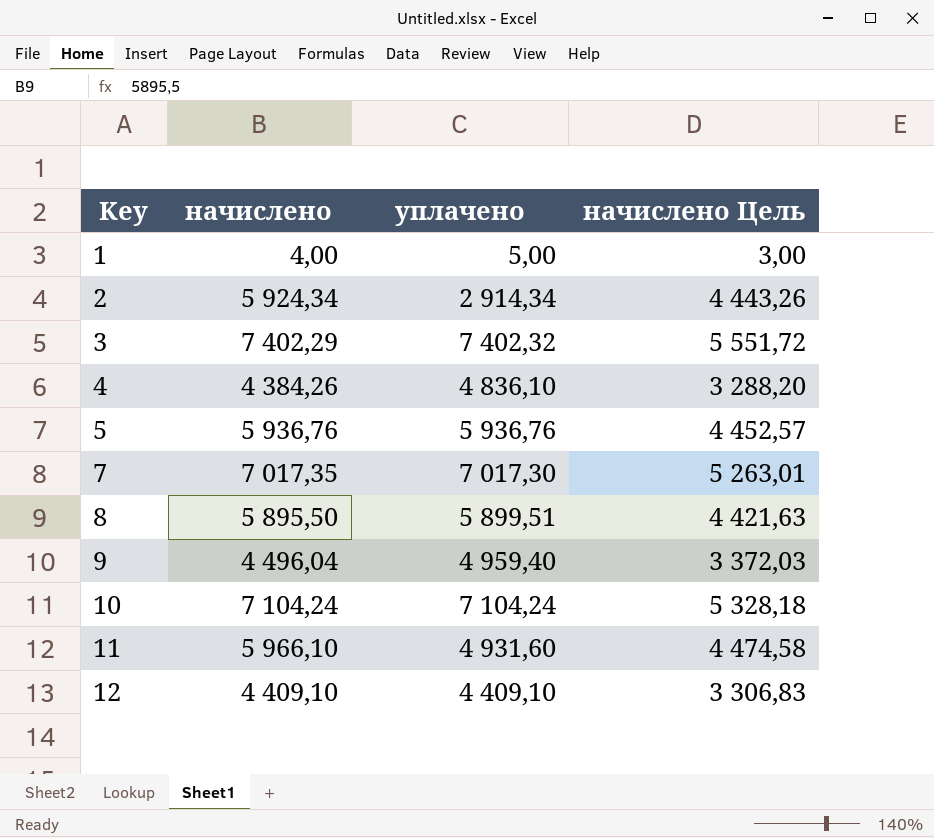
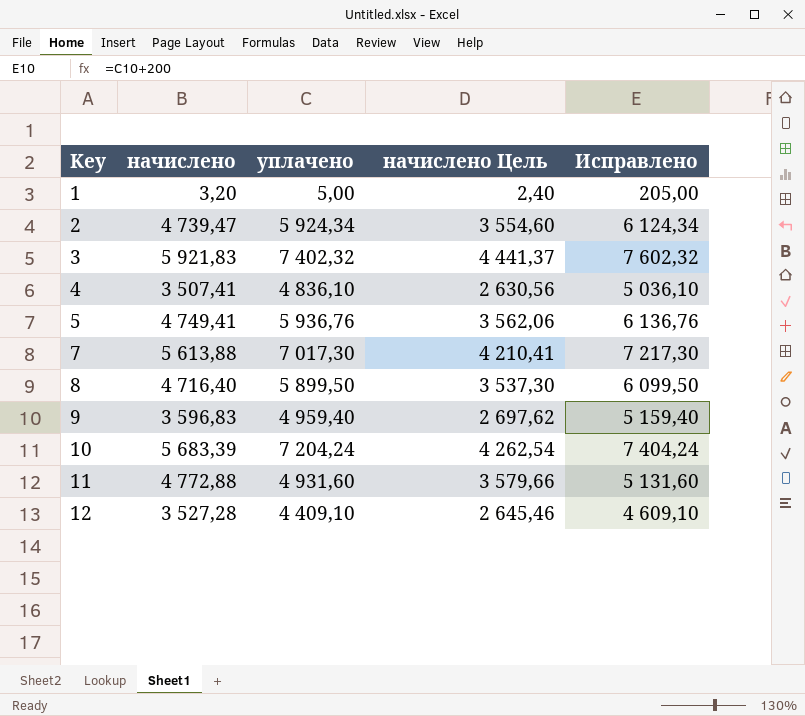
column Исправлено | formula: none -> [уплачено] + 200
1 | начислено: 4,00 -> 3,20
1 | начислено Цель: 3,00 -> 2,40
2 | начислено: 5 924,34 -> 4 739,47
2 | уплачено: 2 914,34 -> 5 924,34
2 | начислено Цель: 4 443,26 -> 3 554,60
3 | начислено: 7 402,29 -> 5 921,83
3 | начислено Цель: 5 551,72 -> 4 441,37
4 | начислено: 4 384,26 -> 3 507,41
4 | начислено Цель: 3 288,20 -> 2 630,56
5 | начислено: 5 936,76 -> 4 749,41
5 | начислено Цель: 4 452,57 -> 3 562,06
7 | начислено: 7 017,35 -> 5 613,88
7 | начислено Цель: 5 263,01 -> 4 210,41
8 | начислено: 5 895,50 -> 4 716,40
8 | уплачено: 5 899,51 -> 5 899,50
8 | начислено Цель: 4 421,63 -> 3 537,30
9 | начислено: 4 496,04 -> 3 596,83
9 | начислено Цель: 3 372,03 -> 2 697,62
10 | начислено: 7 104,24 -> 5 683,39
10 | уплачено: 7 104,24 -> 7 204,24
10 | начислено Цель: 5 328,18 -> 4 262,54
11 | начислено: 5 966,10 -> 4 772,88
11 | начислено Цель: 4 474,58 -> 3 579,66
12 | начислено: 4 409,10 -> 3 527,28
12 | начислено Цель: 3 306,83 -> 2 645,46

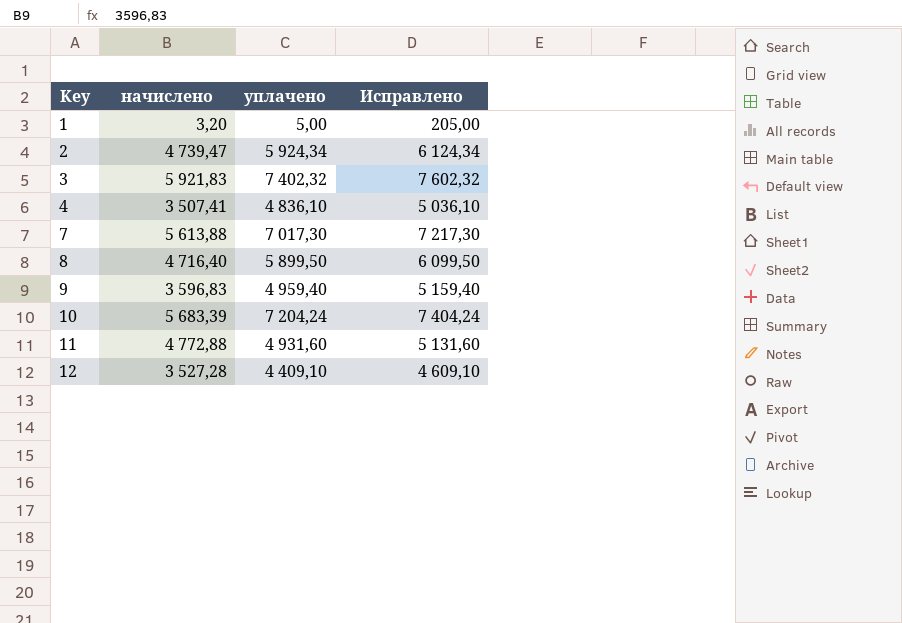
column начислено Цель | formula: [начислено] * 0,75 -> none
row 5: 4 749,41 | 5 936,76 | 3 562,06 | 6 136,76 -> none

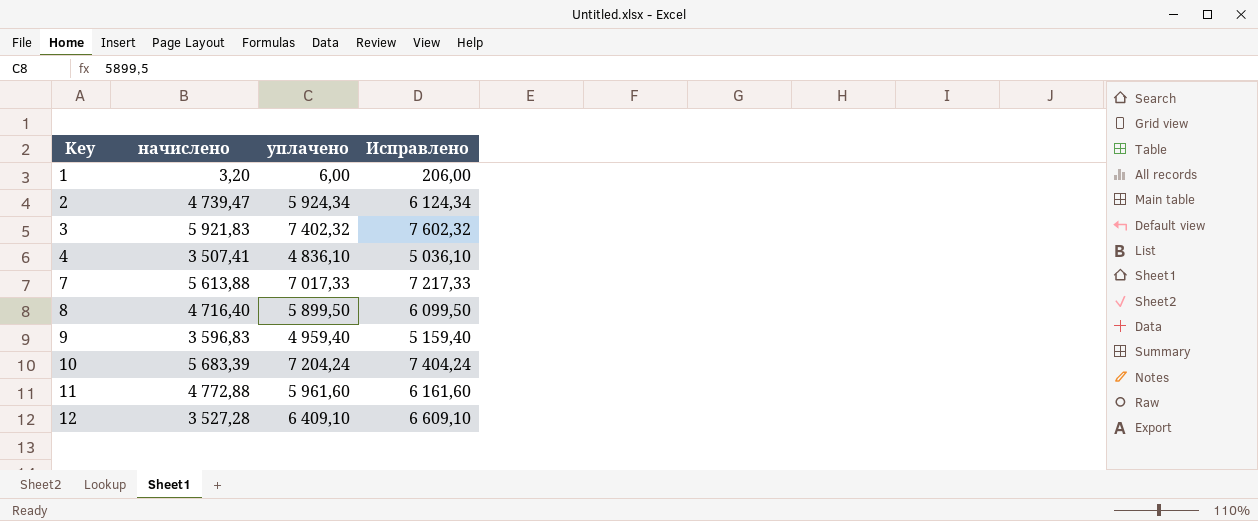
1 | уплачено: 5,00 -> 6,00
1 | Исправлено: 205,00 -> 206,00
7 | уплачено: 7 017,30 -> 7 017,33
7 | Исправлено: 7 217,30 -> 7 217,33
11 | уплачено: 4 931,60 -> 5 961,60
11 | Исправлено: 5 131,60 -> 6 161,60
12 | уплачено: 4 409,10 -> 6 409,10
12 | Исправлено: 4 609,10 -> 6 609,10

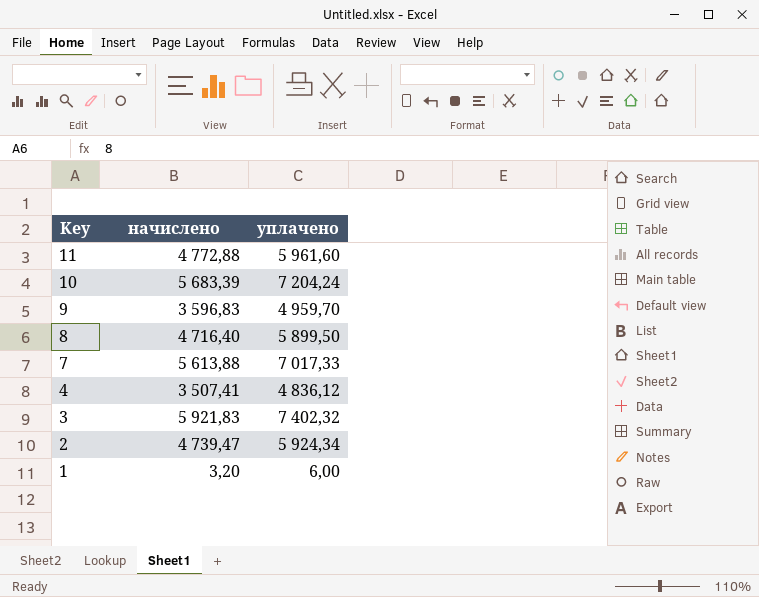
row order: Key ascending -> Key descending
column Исправлено | formula: [уплачено] + 200 -> none
row 12: 3 527,28 | 6 409,10 | 6 609,10 -> none
9 | уплачено: 4 959,40 -> 4 959,70
4 | уплачено: 4 836,10 -> 4 836,12

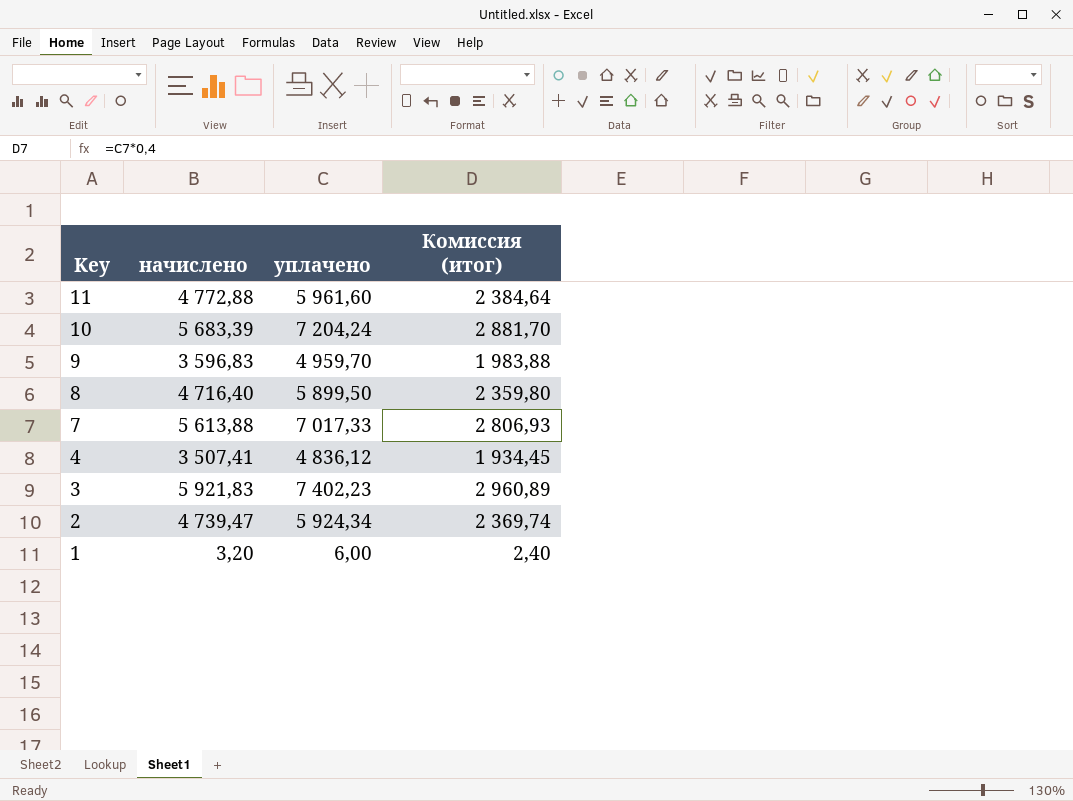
column Комиссия (итог) | formula: none -> [уплачено] * 0,4
3 | уплачено: 7 402,32 -> 7 402,23

